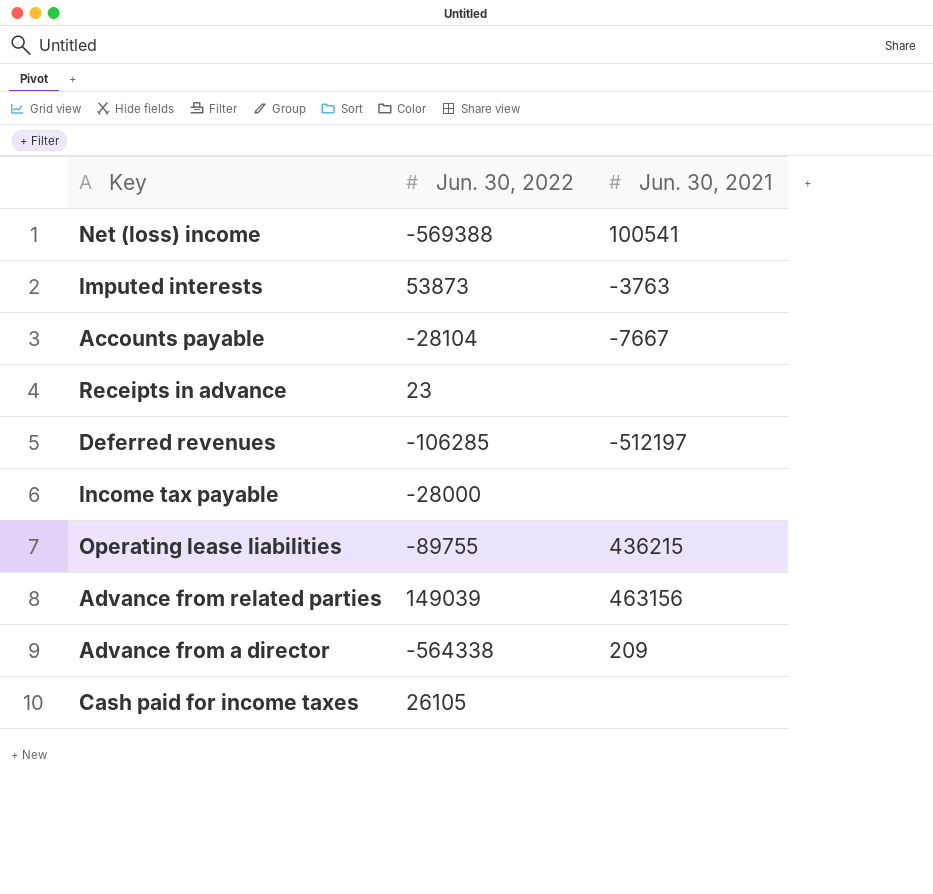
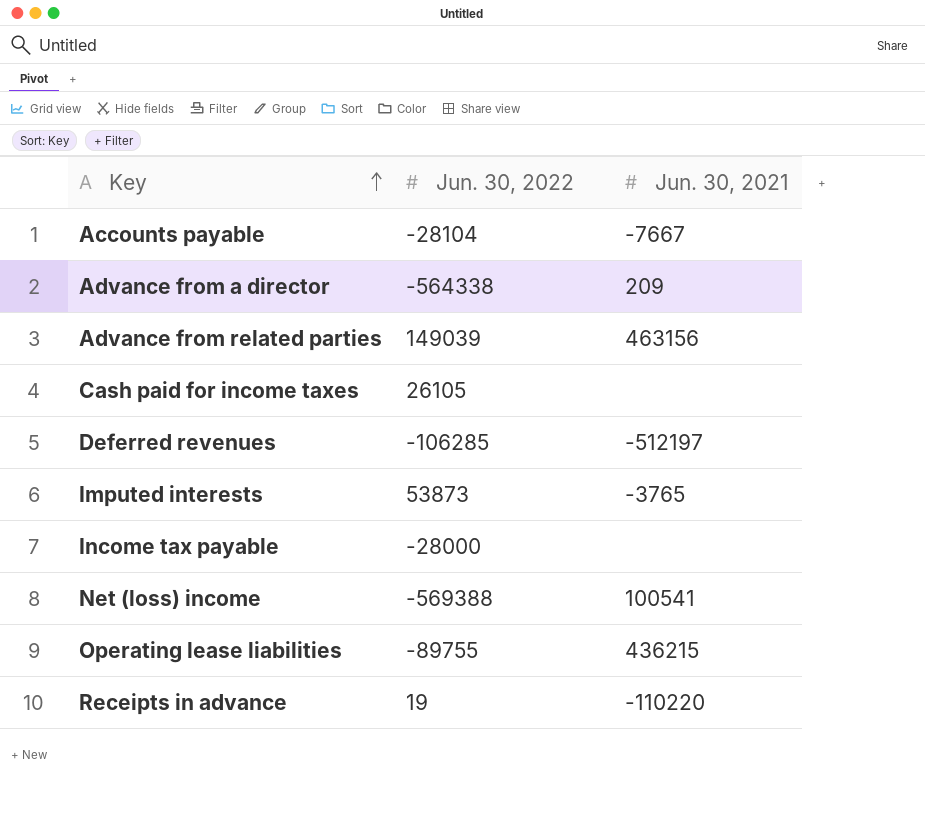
row order: none -> Key ascending
Imputed interests | Jun. 30, 2021: -3763 -> -3765
Receipts in advance | Jun. 30, 2022: 23 -> 19
Receipts in advance | Jun. 30, 2021: none -> -110220

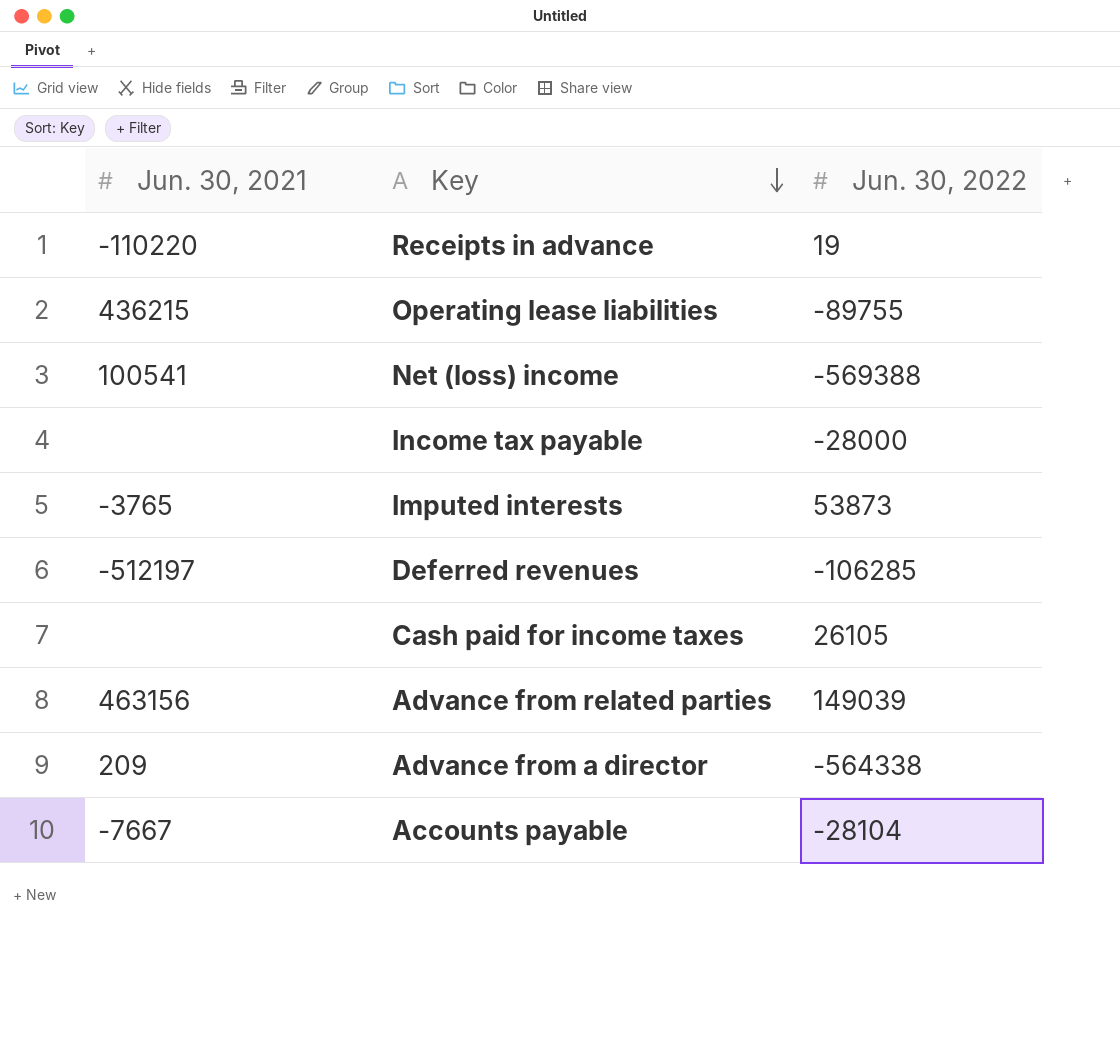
row order: Key ascending -> Key descending
column Jun. 30, 2021 | position: 3 -> 1

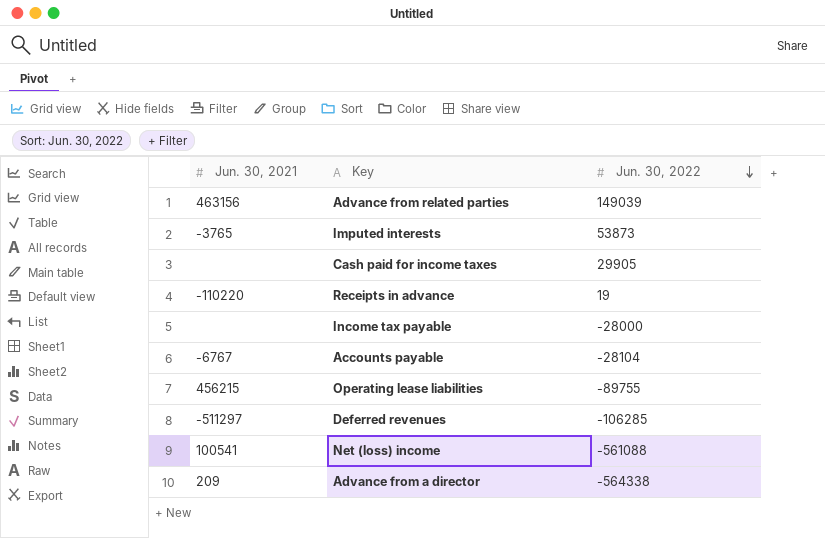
row order: Key descending -> Jun. 30, 2022 descending
Cash paid for income taxes | Jun. 30, 2022: 26105 -> 29905
Accounts payable | Jun. 30, 2021: -7667 -> -6767
Operating lease liabilities | Jun. 30, 2021: 436215 -> 456215
Deferred revenues | Jun. 30, 2021: -512197 -> -511297
Net (loss) income | Jun. 30, 2022: -569388 -> -561088

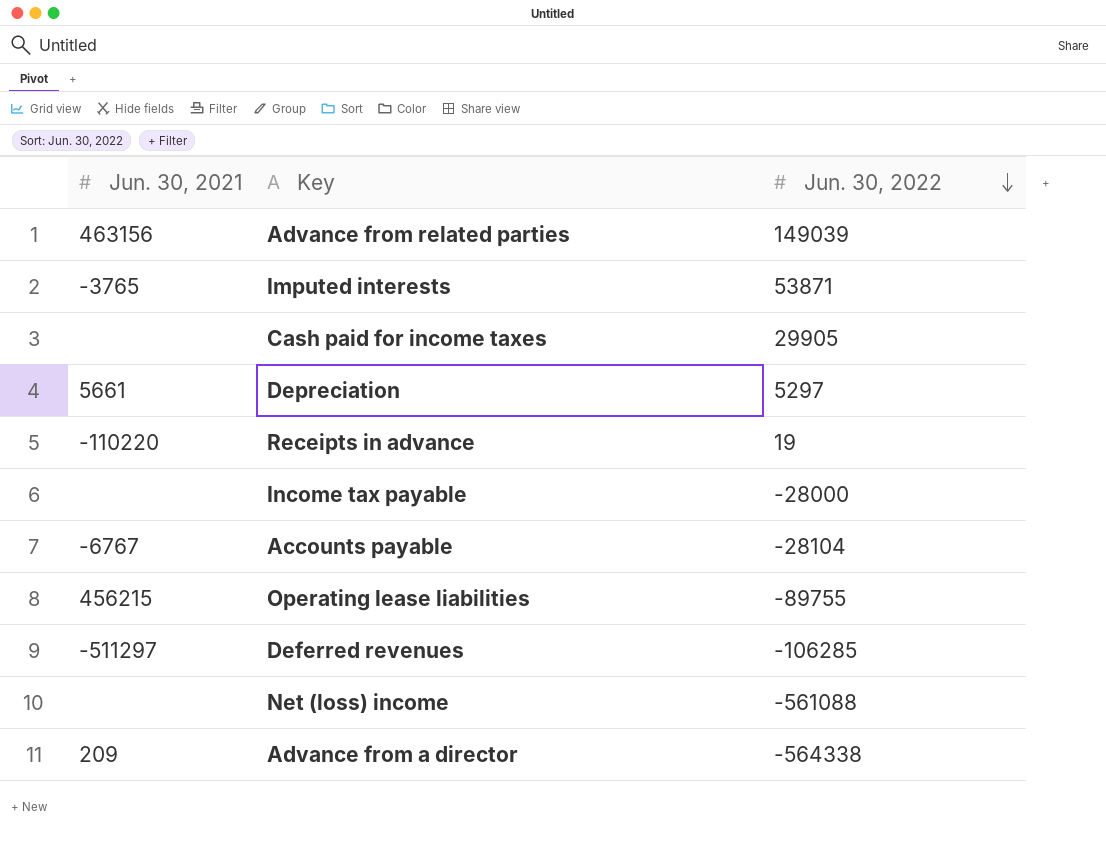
Imputed interests | Jun. 30, 2022: 53873 -> 53871
row Depreciation: none -> 5661 | 5297
Net (loss) income | Jun. 30, 2021: 100541 -> none

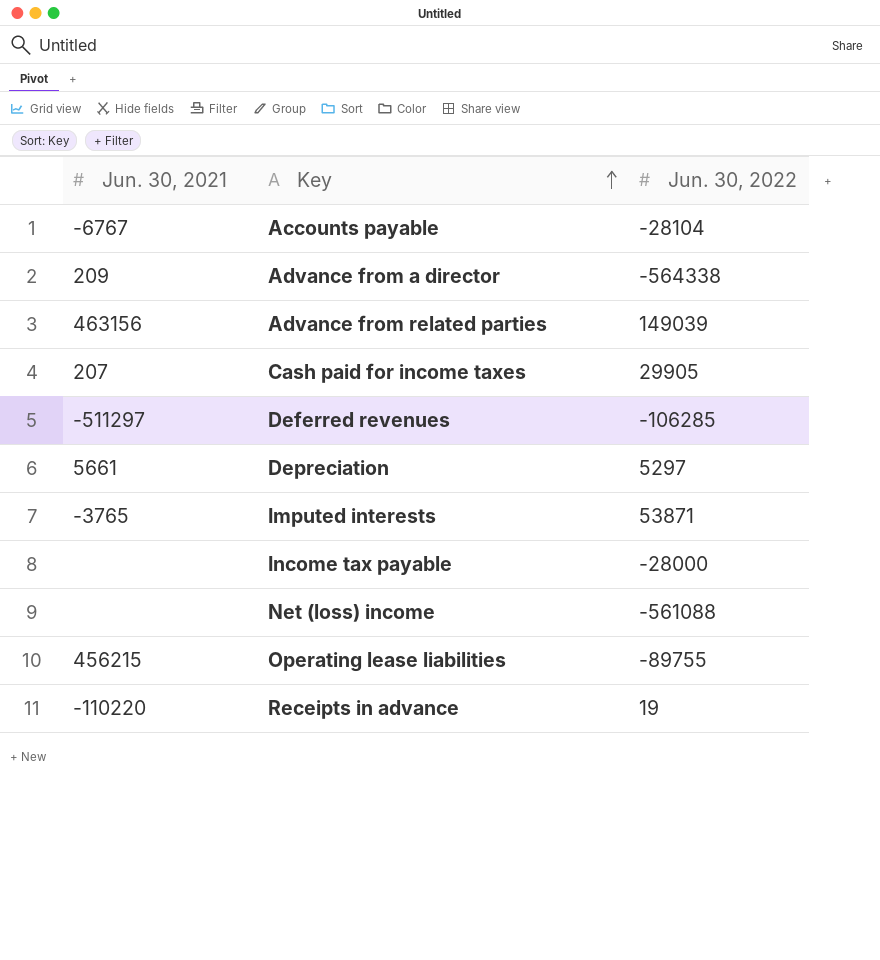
row order: Jun. 30, 2022 descending -> Key ascending
Cash paid for income taxes | Jun. 30, 2021: none -> 207

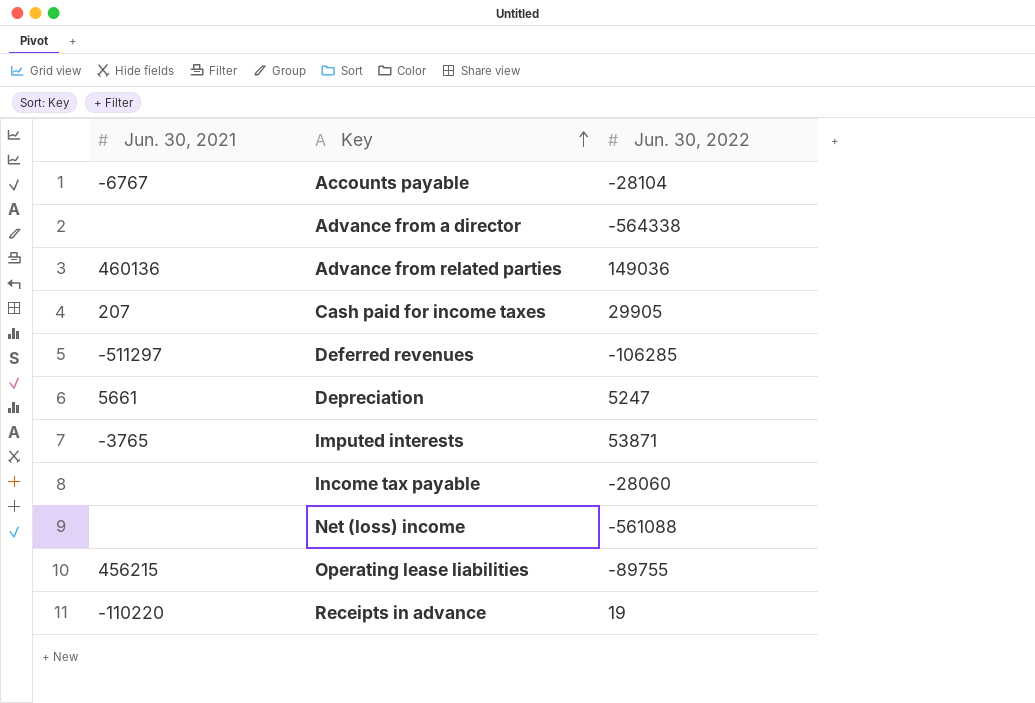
Advance from a director | Jun. 30, 2021: 209 -> none
Advance from related parties | Jun. 30, 2021: 463156 -> 460136
Advance from related parties | Jun. 30, 2022: 149039 -> 149036
Depreciation | Jun. 30, 2022: 5297 -> 5247
Income tax payable | Jun. 30, 2022: -28000 -> -28060

